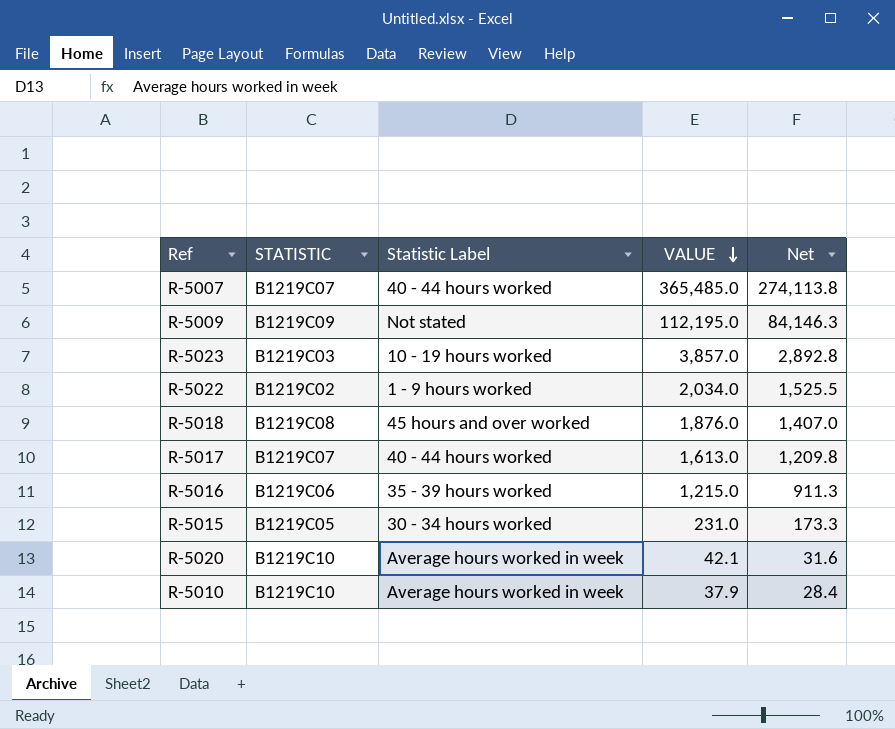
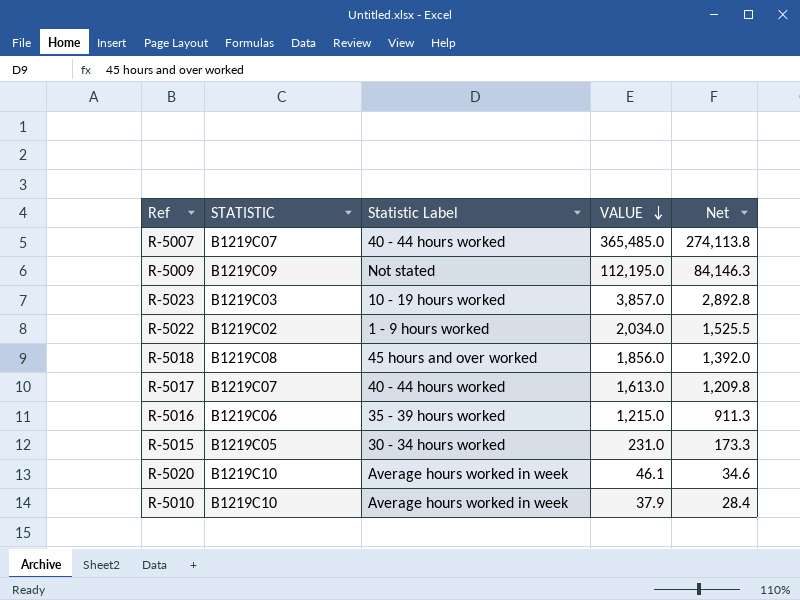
R-5018 | VALUE: 1,876.0 -> 1,856.0
R-5018 | Net: 1,407.0 -> 1,392.0
R-5020 | VALUE: 42.1 -> 46.1
R-5020 | Net: 31.6 -> 34.6

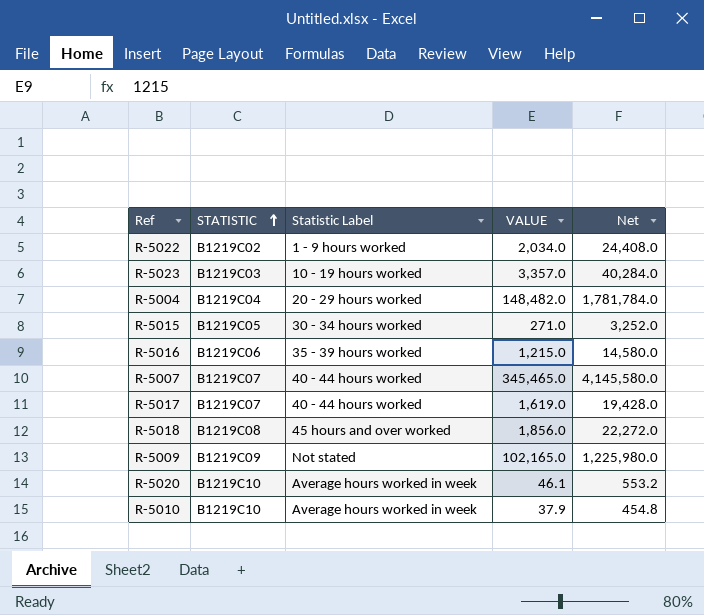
row order: VALUE descending -> STATISTIC ascending
column Net | formula: [VALUE] * 0.75 -> [VALUE] * 12
R-5023 | VALUE: 3,857.0 -> 3,357.0
row R-5004: none -> B1219C04 | 20 - 29 hours worked | 148,482.0 | 1,781,784.0
R-5015 | VALUE: 231.0 -> 271.0
R-5007 | VALUE: 365,485.0 -> 345,465.0
R-5017 | VALUE: 1,613.0 -> 1,619.0
R-5009 | VALUE: 112,195.0 -> 102,165.0

